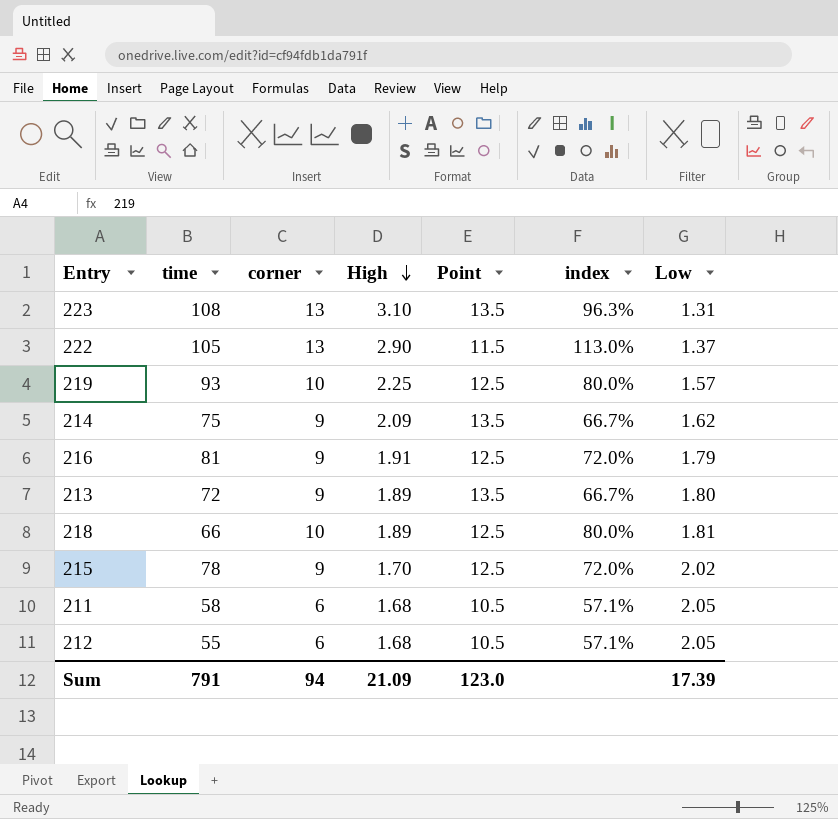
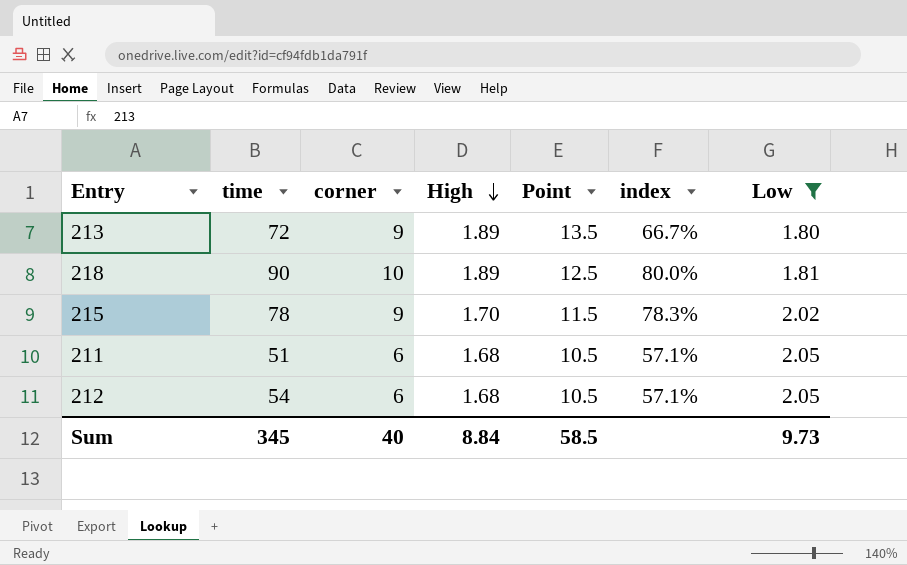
filter: none -> Low >= 1.80
218 | time: 66 -> 90
215 | Point: 12.5 -> 11.5
215 | index: 72.0% -> 78.3%
211 | time: 58 -> 51
212 | time: 55 -> 54
Sum | time: 791 -> 345
Sum | corner: 94 -> 40
Sum | High: 21.09 -> 8.84
Sum | Point: 123.0 -> 58.5
Sum | Low: 17.39 -> 9.73

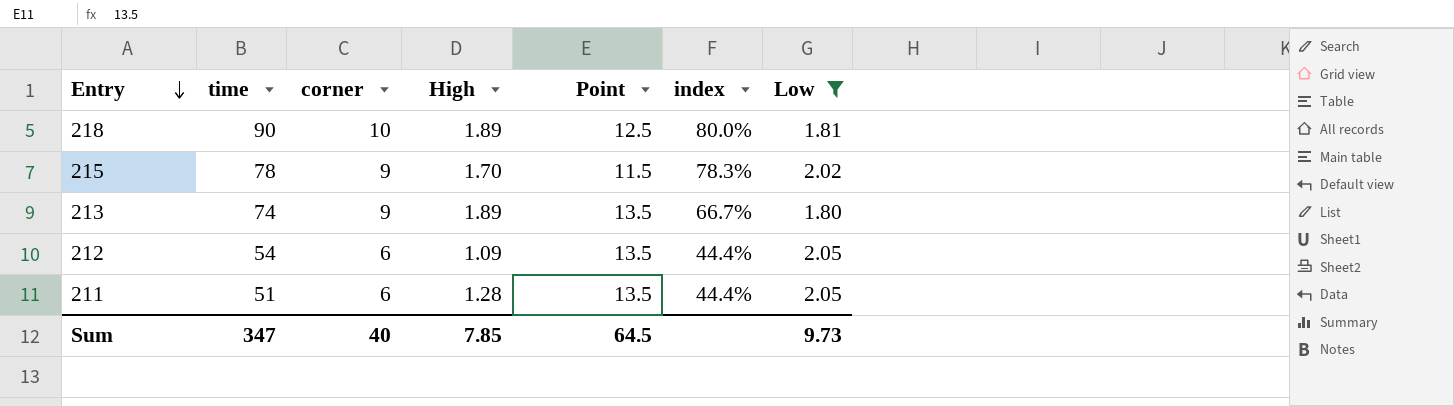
row order: High descending -> Entry descending
213 | time: 72 -> 74
212 | High: 1.68 -> 1.09
212 | Point: 10.5 -> 13.5
212 | index: 57.1% -> 44.4%
211 | High: 1.68 -> 1.28
211 | Point: 10.5 -> 13.5
211 | index: 57.1% -> 44.4%
Sum | time: 345 -> 347
Sum | High: 8.84 -> 7.85
Sum | Point: 58.5 -> 64.5

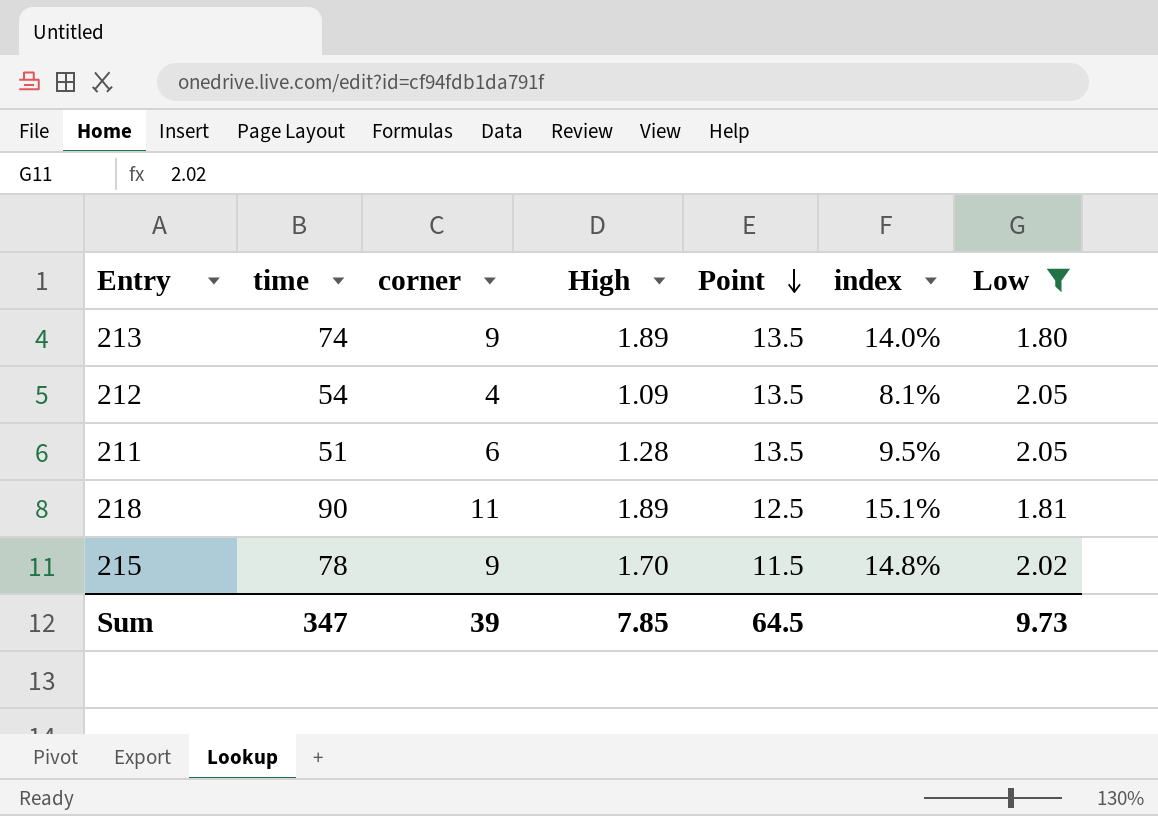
row order: Entry descending -> Point descending
column index | formula: [corner] / [Point] -> [High] / [Point]
212 | corner: 6 -> 4
218 | corner: 10 -> 11
Sum | corner: 40 -> 39

